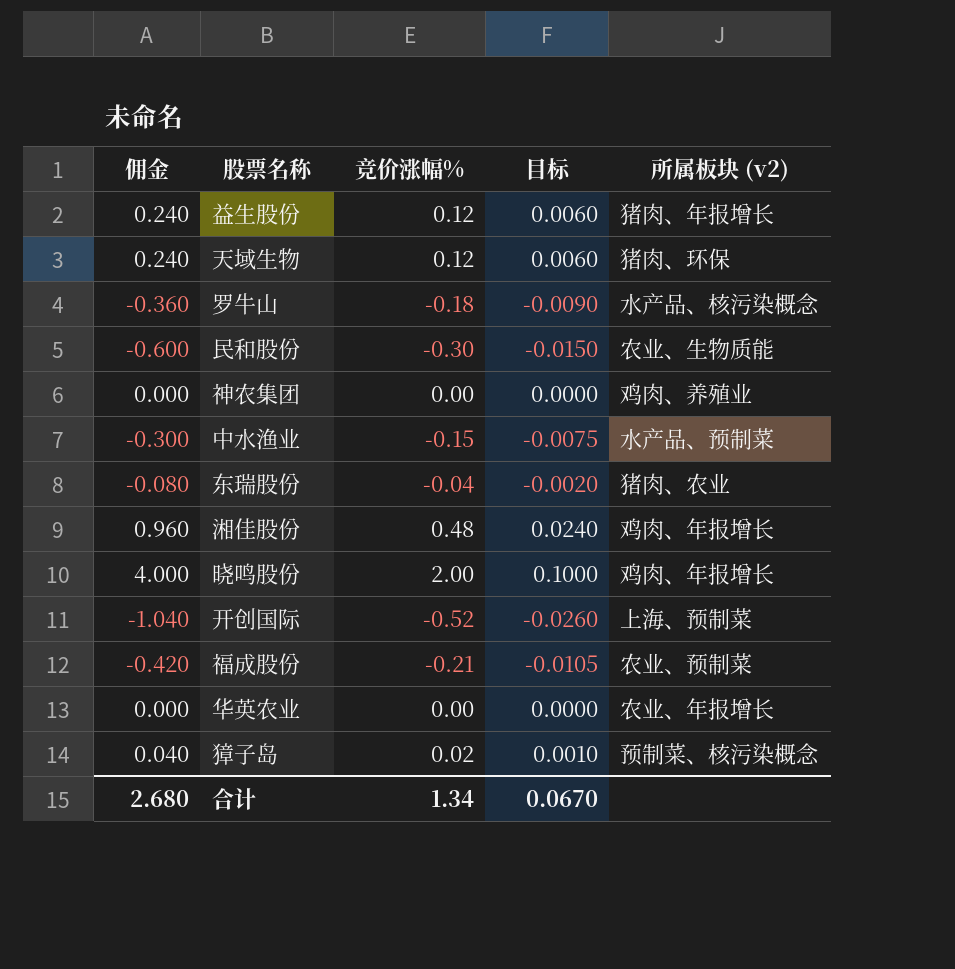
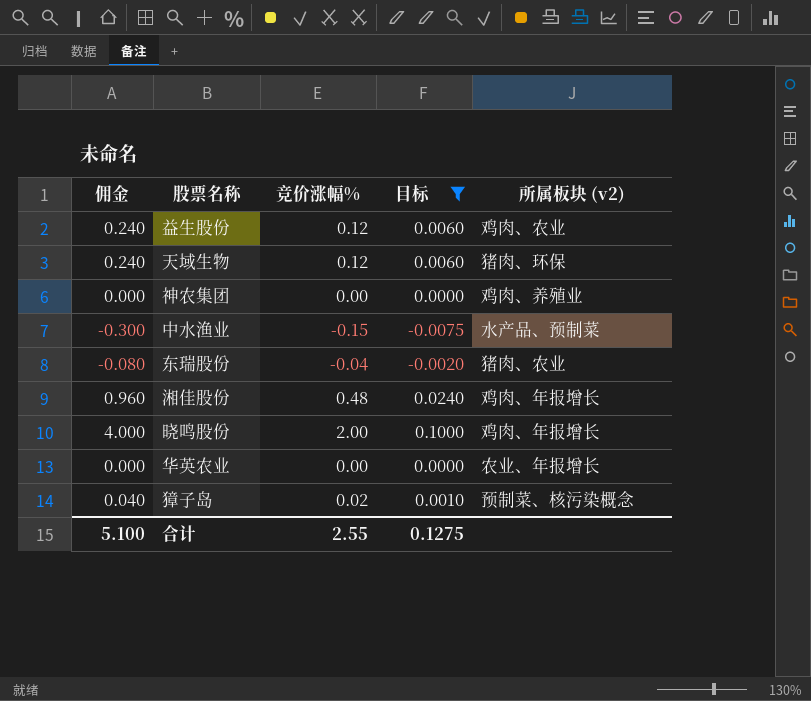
filter: none -> 目标 >= -0.0075
益生股份 | 所属板块 (v2): 猪肉、年报增长 -> 鸡肉、农业
合计 | 佣金: 2.680 -> 5.100
合计 | 竞价涨幅%: 1.34 -> 2.55
合计 | 目标: 0.0670 -> 0.1275

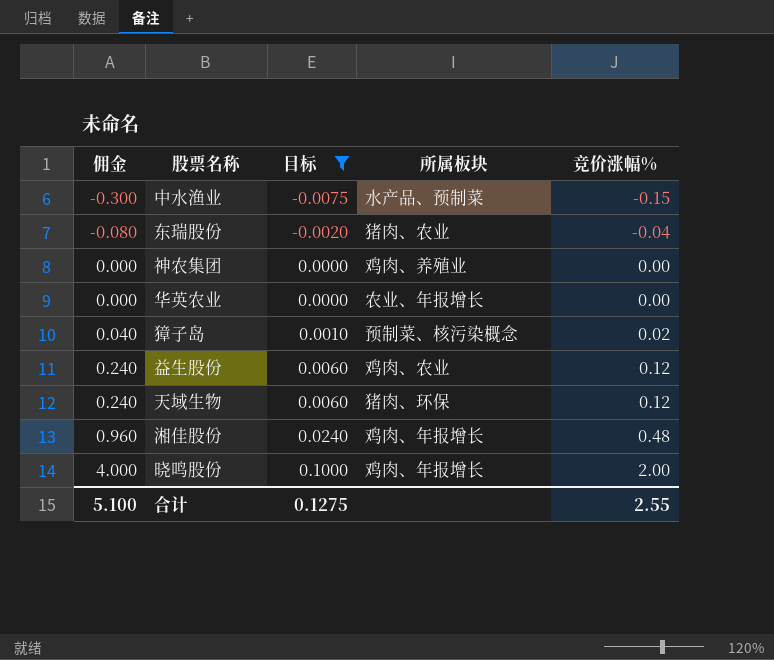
row order: none -> 佣金 ascending
column name: 所属板块 (v2) -> 所属板块
column 竞价涨幅% | position: 3 -> 5

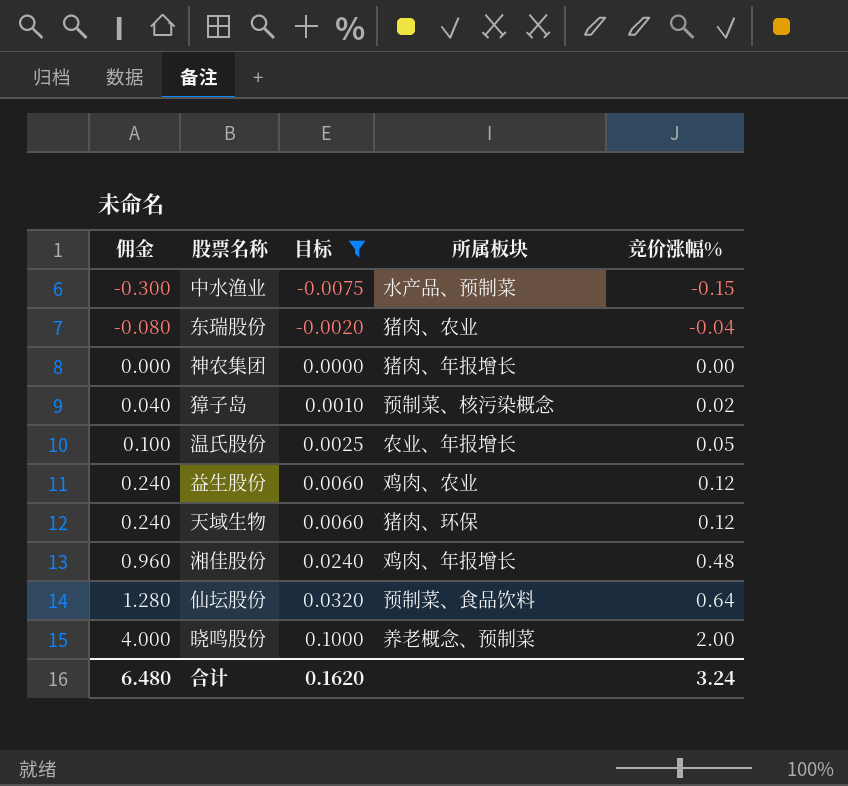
row 华英农业: 0.000 | 0.0000 | 农业、年报增长 | 0.00 -> none
神农集团 | 所属板块: 鸡肉、养殖业 -> 猪肉、年报增长
row 温氏股份: none -> 0.100 | 0.0025 | 农业、年报增长 | 0.05
row 仙坛股份: none -> 1.280 | 0.0320 | 预制菜、食品饮料 | 0.64
晓鸣股份 | 所属板块: 鸡肉、年报增长 -> 养老概念、预制菜
合计 | 佣金: 5.100 -> 6.480
合计 | 目标: 0.1275 -> 0.1620
合计 | 竞价涨幅%: 2.55 -> 3.24

